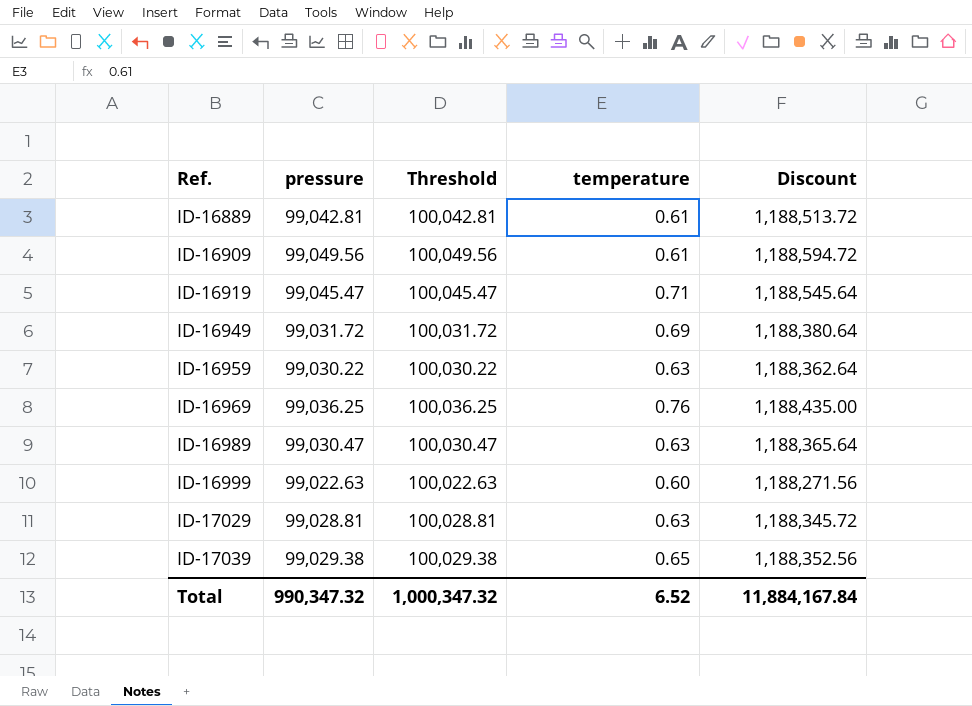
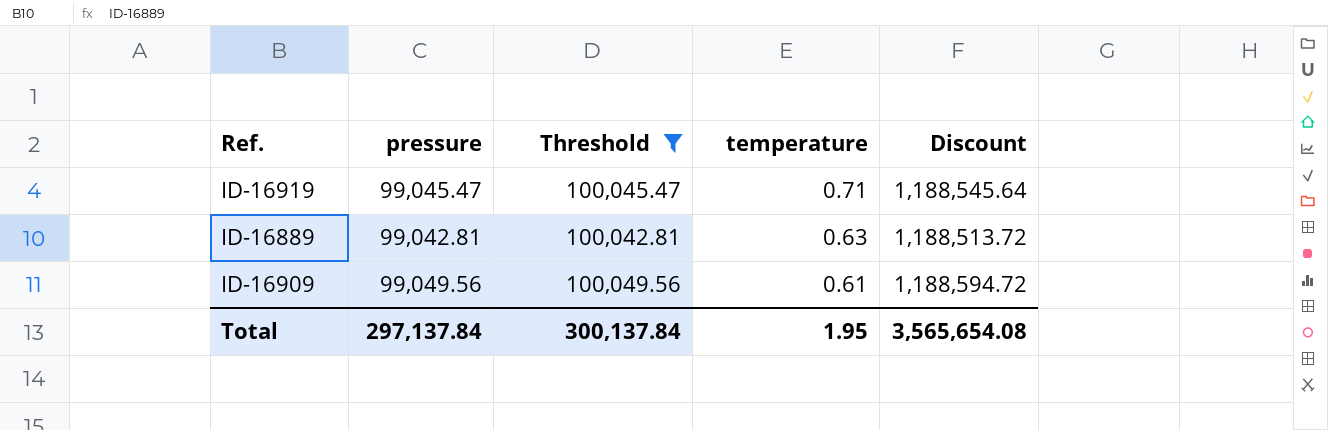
filter: none -> Threshold >= 100,042.81
row order: Ref. ascending -> temperature descending
ID-16889 | temperature: 0.61 -> 0.63
Total | pressure: 990,347.32 -> 297,137.84
Total | Threshold: 1,000,347.32 -> 300,137.84
Total | temperature: 6.52 -> 1.95
Total | Discount: 11,884,167.84 -> 3,565,654.08

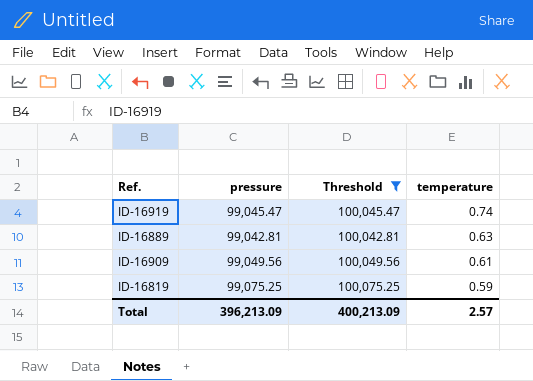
column Discount | formula: [pressure] * 12 -> none
ID-16919 | temperature: 0.71 -> 0.74
row ID-16819: none -> 99,075.25 | 100,075.25 | 0.59
Total | pressure: 297,137.84 -> 396,213.09
Total | Threshold: 300,137.84 -> 400,213.09
Total | temperature: 1.95 -> 2.57

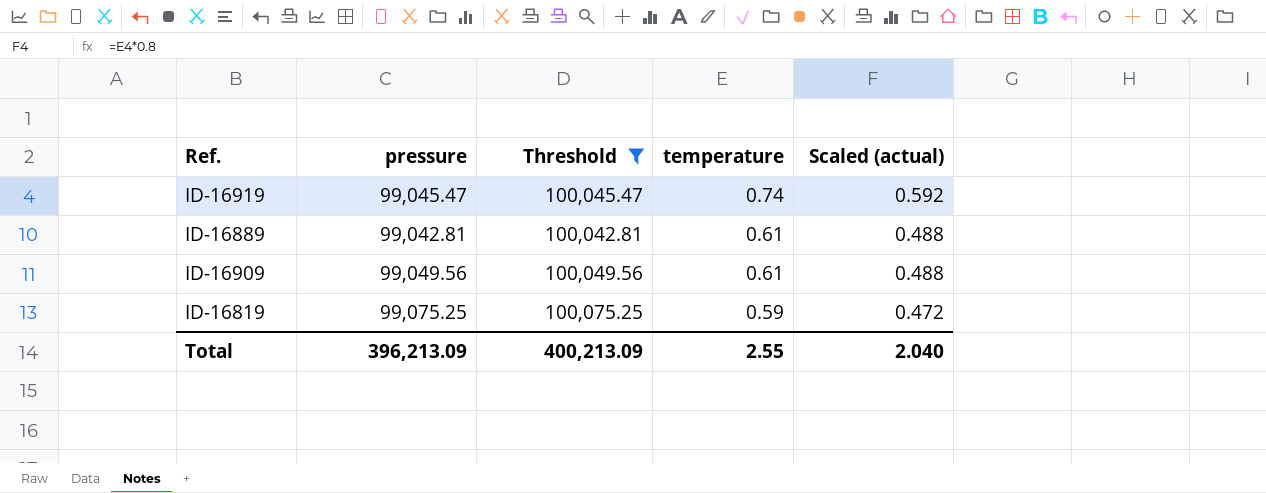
column Scaled (actual) | formula: none -> [temperature] * 0.8
ID-16889 | temperature: 0.63 -> 0.61
Total | temperature: 2.57 -> 2.55

